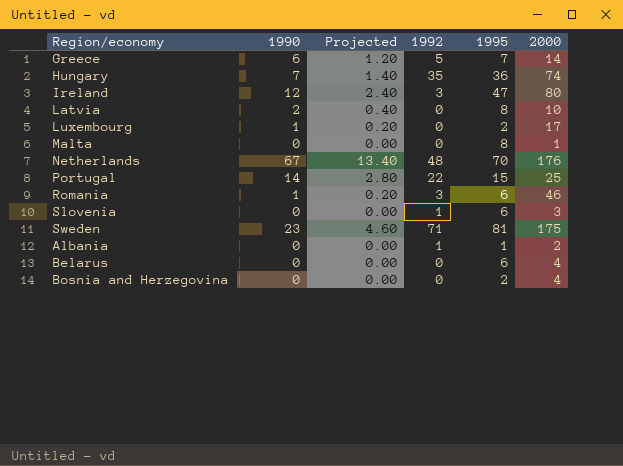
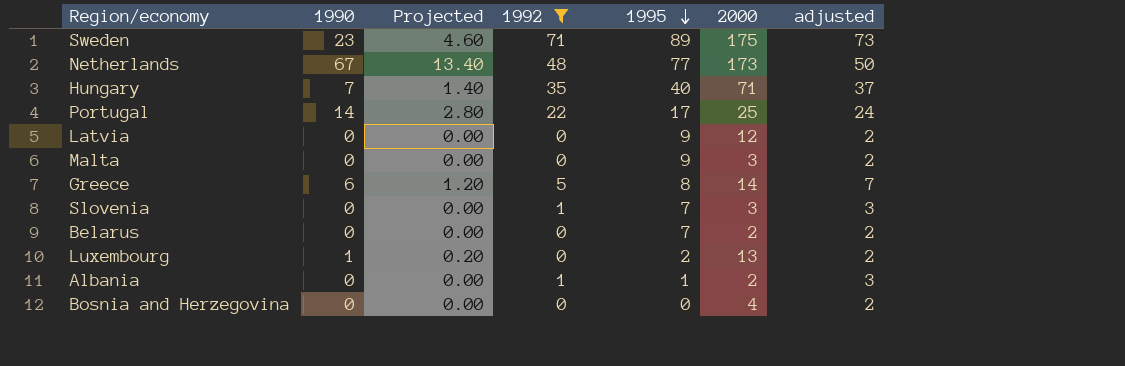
filter: none -> 1992 != 3
row order: none -> 1995 descending
column adjusted | formula: none -> [1992] + 2
Sweden | 1995: 81 -> 89
Netherlands | 1995: 70 -> 77
Netherlands | 2000: 176 -> 173
Hungary | 1995: 36 -> 40
Hungary | 2000: 74 -> 71
Portugal | 1995: 15 -> 17
Latvia | 1990: 2 -> 0
Latvia | Projected: 0.40 -> 0.00
Latvia | 1995: 8 -> 9
Latvia | 2000: 10 -> 12
Malta | 1995: 8 -> 9
Malta | 2000: 1 -> 3
Greece | 1995: 7 -> 8
Slovenia | 1995: 6 -> 7
Belarus | 1995: 6 -> 7
Belarus | 2000: 4 -> 2
Luxembourg | 2000: 17 -> 13
Bosnia and Herzegovina | 1995: 2 -> 0

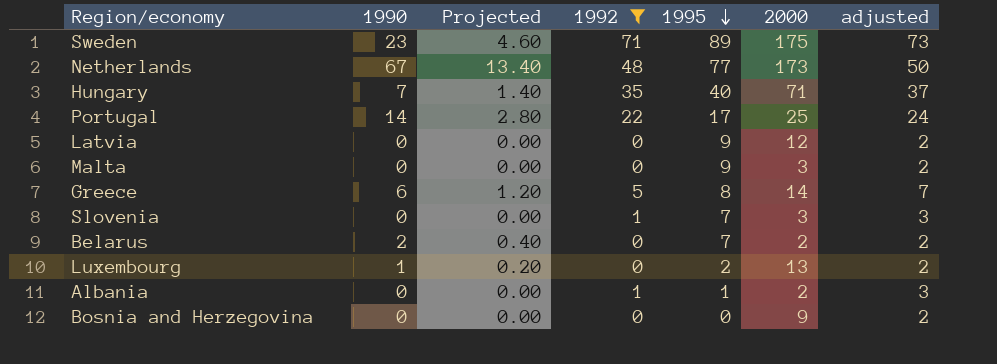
Belarus | 1990: 0 -> 2
Belarus | Projected: 0.00 -> 0.40
Bosnia and Herzegovina | 2000: 4 -> 9

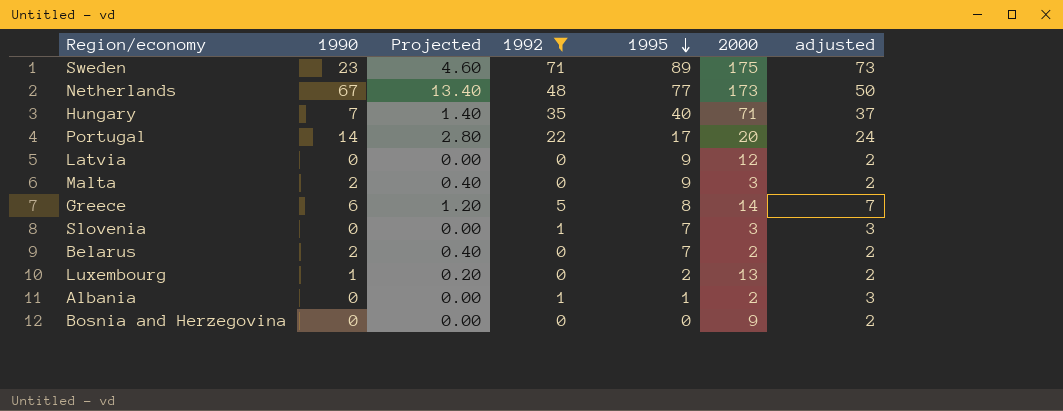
Portugal | 2000: 25 -> 20
Malta | 1990: 0 -> 2
Malta | Projected: 0.00 -> 0.40

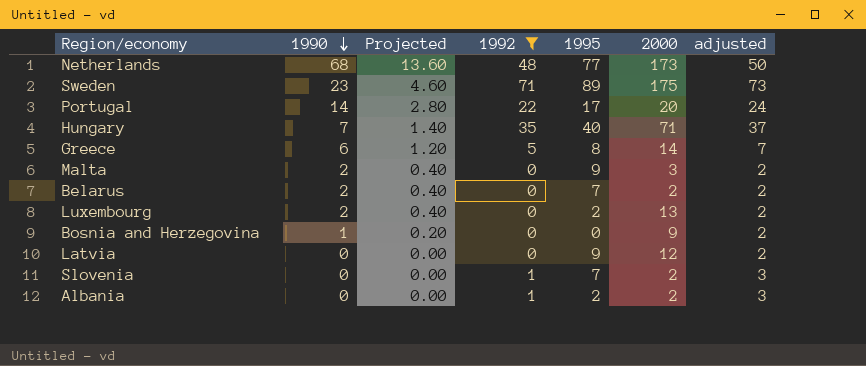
row order: 1995 descending -> 1990 descending
Netherlands | 1990: 67 -> 68
Netherlands | Projected: 13.40 -> 13.60
Luxembourg | 1990: 1 -> 2
Luxembourg | Projected: 0.20 -> 0.40
Bosnia and Herzegovina | 1990: 0 -> 1
Bosnia and Herzegovina | Projected: 0.00 -> 0.20
Slovenia | 2000: 3 -> 2
Albania | 1995: 1 -> 2

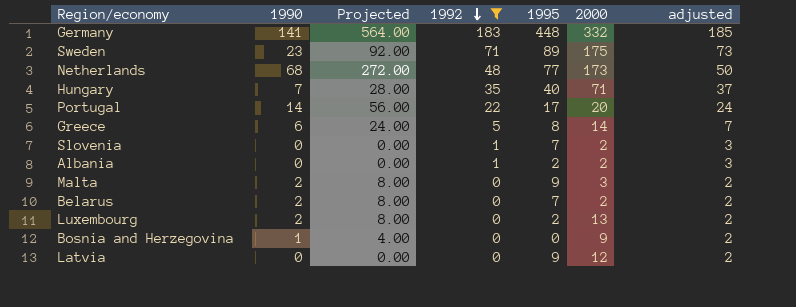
row order: 1990 descending -> 1992 descending
column Projected | formula: [1990] * 0.2 -> [1990] * 4
row Germany: none -> 141 | 564.00 | 183 | 448 | 332 | 185

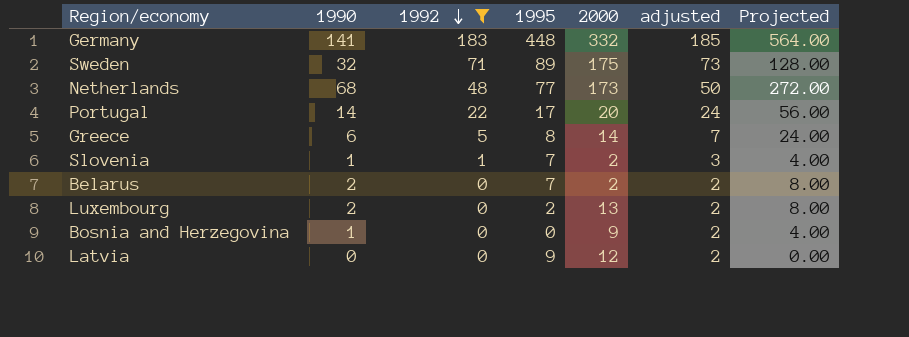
column Projected | position: 3 -> 7
row Hungary: 7 | 28.00 | 35 | 40 | 71 | 37 -> none
row Albania: 0 | 0.00 | 1 | 2 | 2 | 3 -> none
row Malta: 2 | 8.00 | 0 | 9 | 3 | 2 -> none
Sweden | 1990: 23 -> 32
Sweden | Projected: 92.00 -> 128.00
Slovenia | 1990: 0 -> 1
Slovenia | Projected: 0.00 -> 4.00

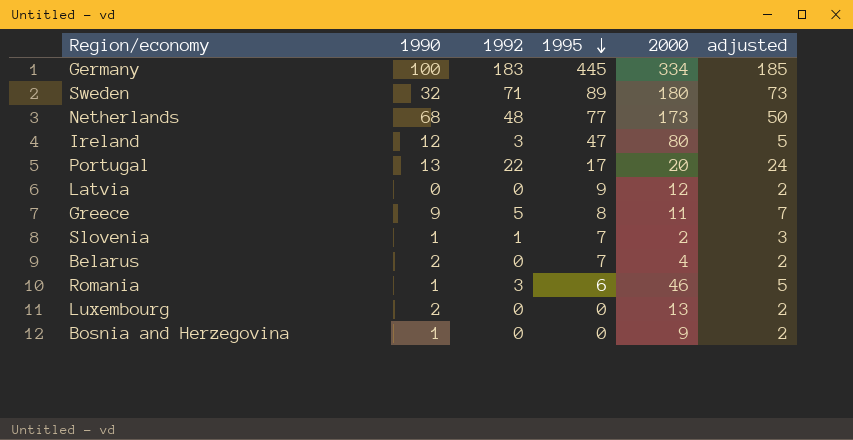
filter: 1992 != 3 -> none
row order: 1992 descending -> 1995 descending
column Projected | formula: [1990] * 4 -> none
Germany | 1990: 141 -> 100
Germany | 1995: 448 -> 445
Germany | 2000: 332 -> 334
Sweden | 2000: 175 -> 180
Portugal | 1990: 14 -> 13
Greece | 1990: 6 -> 9
Greece | 2000: 14 -> 11
Belarus | 2000: 2 -> 4
Luxembourg | 1995: 2 -> 0

